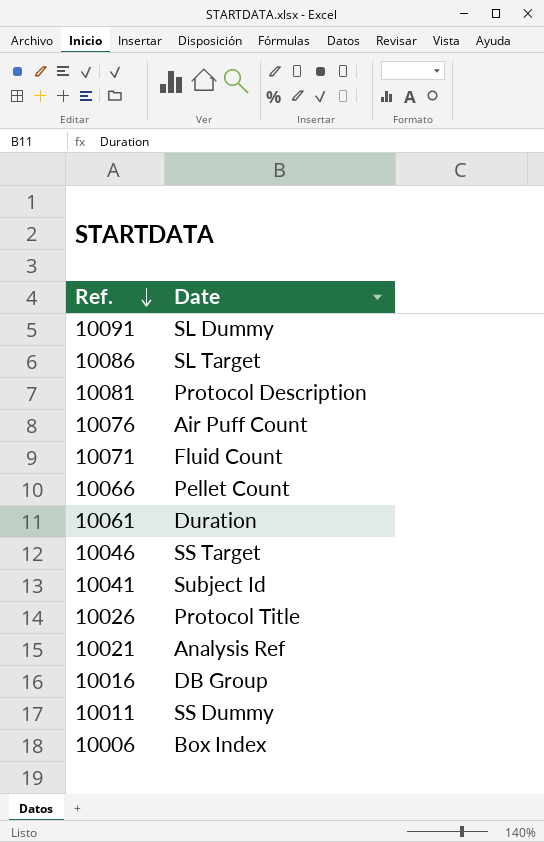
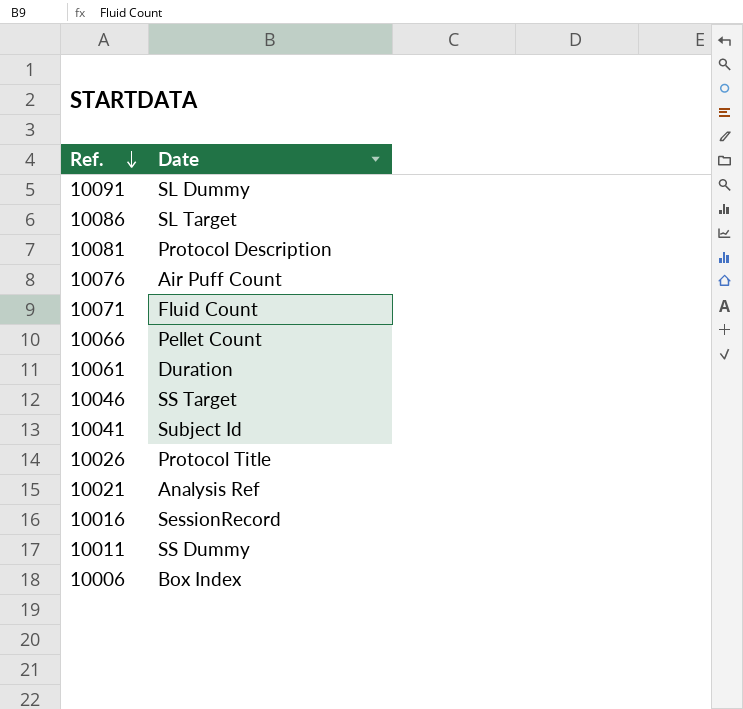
10016 | Date: DB Group -> SessionRecord

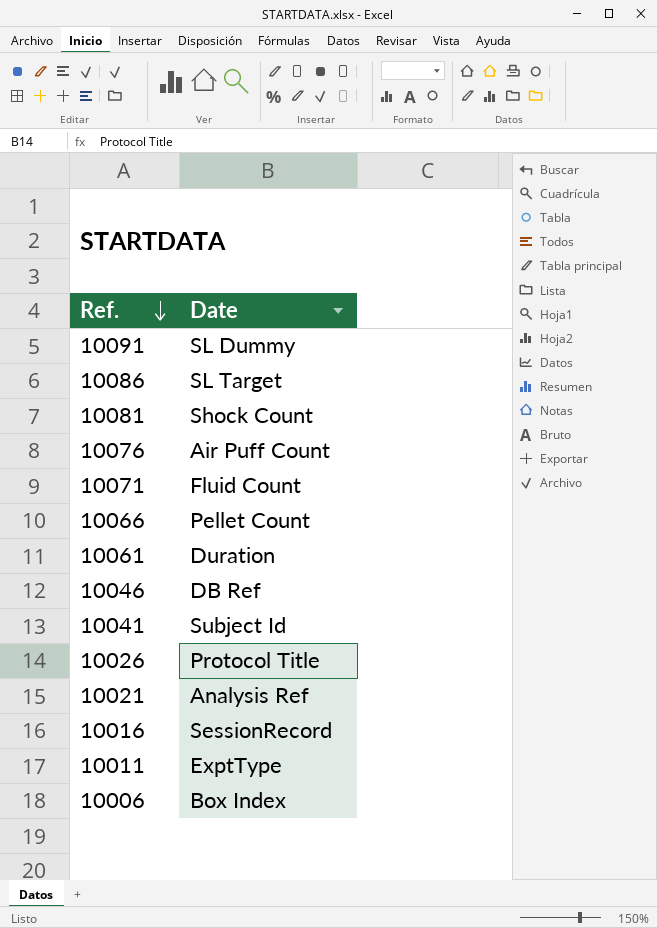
10081 | Date: Protocol Description -> Shock Count
10046 | Date: SS Target -> DB Ref
10011 | Date: SS Dummy -> ExptType

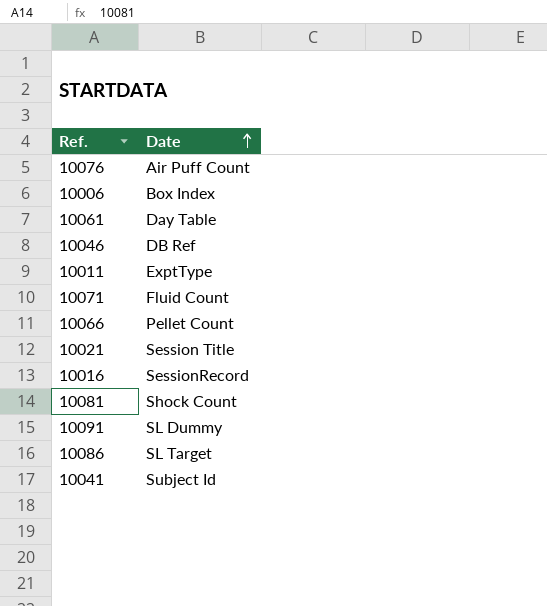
row order: Ref. descending -> Date ascending
row 10026: Protocol Title -> none
10061 | Date: Duration -> Day Table
10021 | Date: Analysis Ref -> Session Title

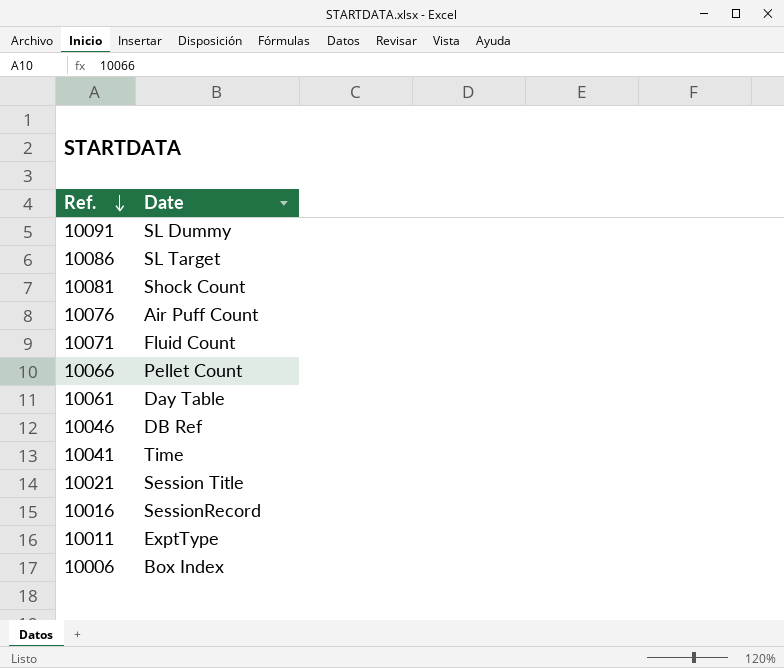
row order: Date ascending -> Ref. descending
10041 | Date: Subject Id -> Time

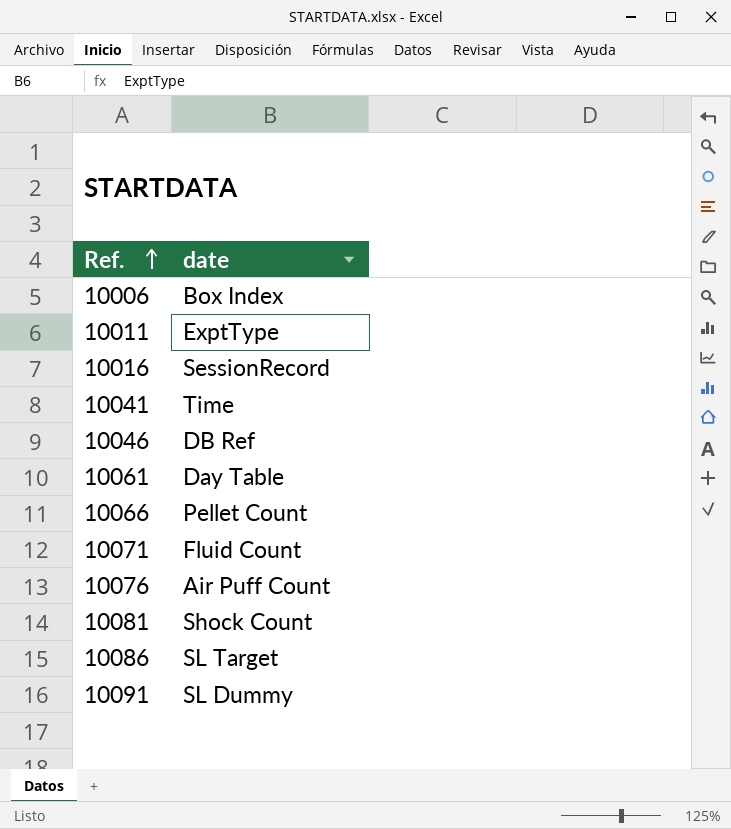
row order: Ref. descending -> Ref. ascending
column name: Date -> date
row 10021: Session Title -> none

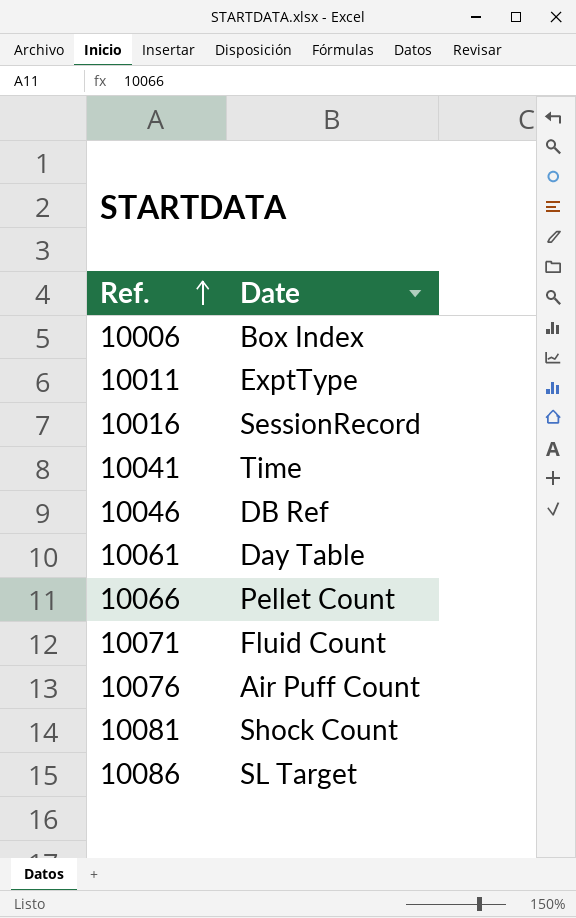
column name: date -> Date
row 10091: SL Dummy -> none

